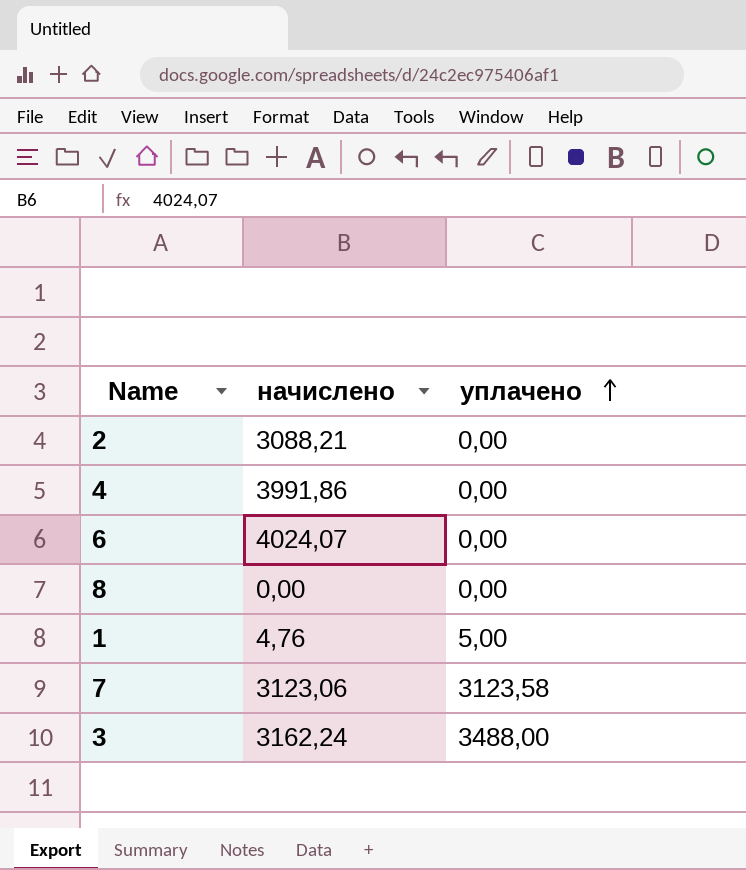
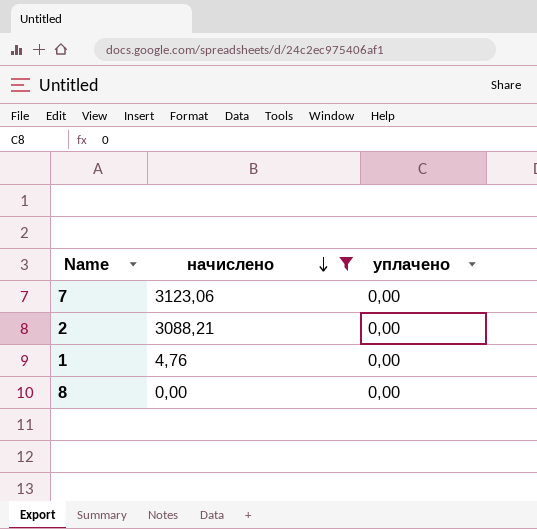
filter: none -> начислено <= 3123,06
row order: уплачено ascending -> начислено descending
7 | уплачено: 3123,58 -> 0,00
1 | уплачено: 5,00 -> 0,00

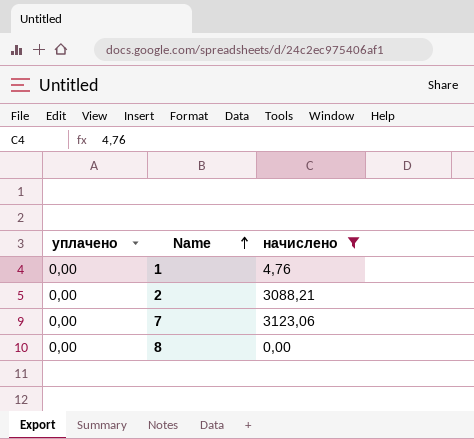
row order: начислено descending -> Name ascending
column уплачено | position: 3 -> 1

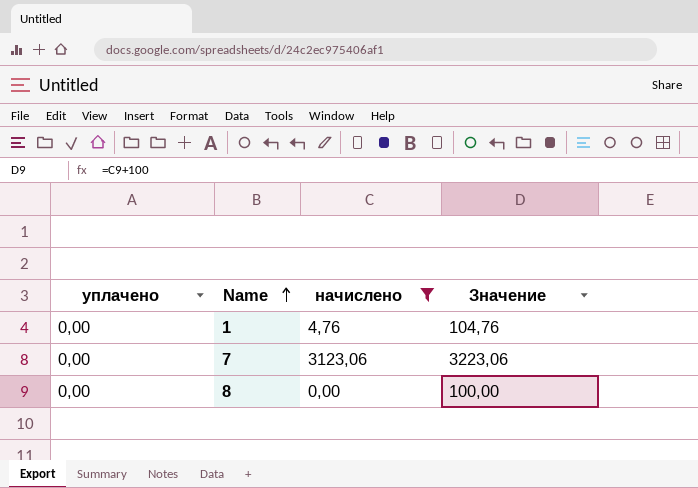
column Значение | formula: none -> [начислено] + 100
row 2: 0,00 | 3088,21 -> none

